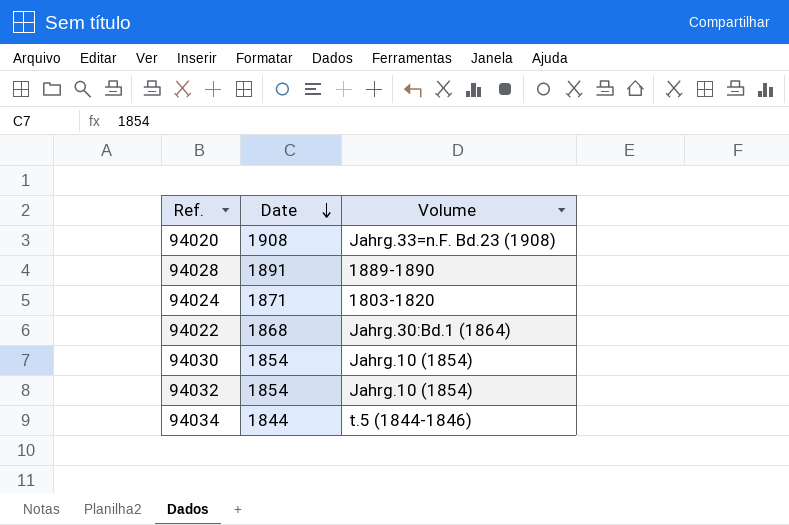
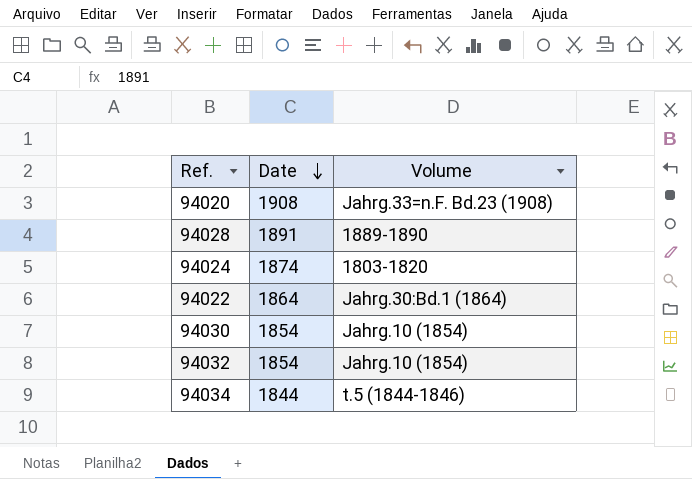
94024 | Date: 1871 -> 1874
94022 | Date: 1868 -> 1864

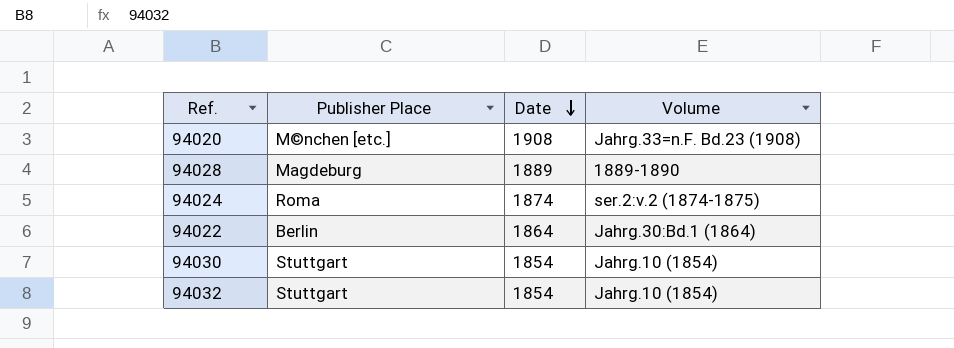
column Publisher Place | position: none -> 2
row 94034: 1844 | t.5 (1844-1846) -> none
94028 | Date: 1891 -> 1889
94024 | Volume: 1803-1820 -> ser.2:v.2 (1874-1875)

